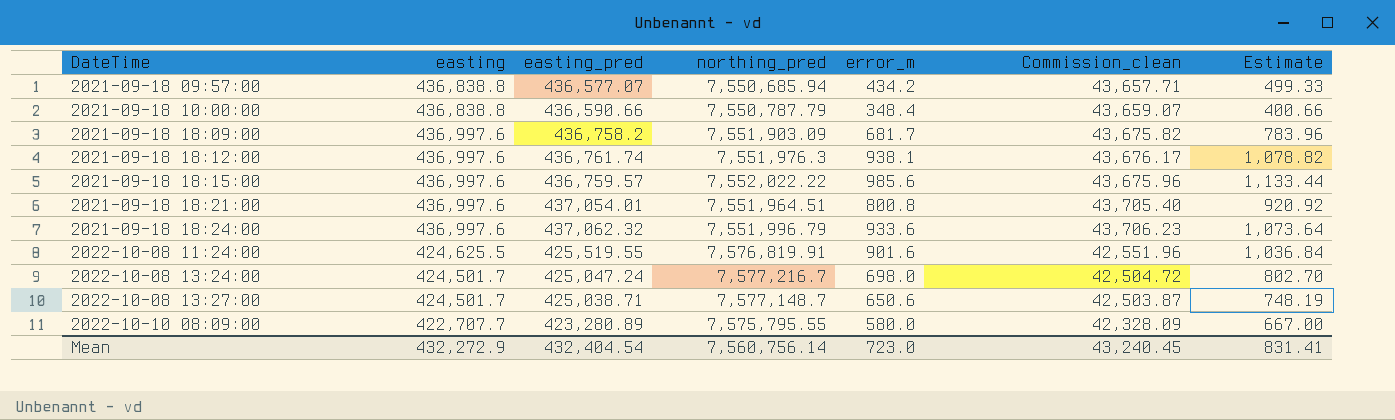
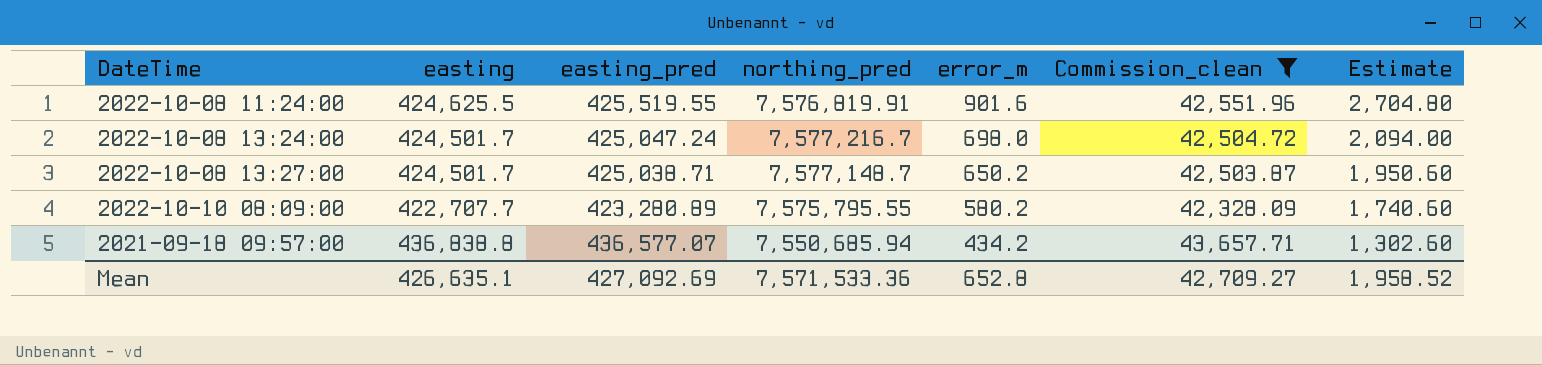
filter: none -> Commission_clean <= 43,657.71
row order: DateTime ascending -> error_m descending
column Estimate | formula: [error_m] * 1.15 -> [error_m] * 3
2022-10-08 13:27:00 | error_m: 650.6 -> 650.2
2022-10-10 08:09:00 | error_m: 580.0 -> 580.2
Mean | easting: 432,272.9 -> 426,635.1
Mean | easting_pred: 432,404.54 -> 427,092.69
Mean | northing_pred: 7,560,756.14 -> 7,571,533.36
Mean | error_m: 723.0 -> 652.8
Mean | Commission_clean: 43,240.45 -> 42,709.27
Mean | Estimate: 831.41 -> 1,958.52

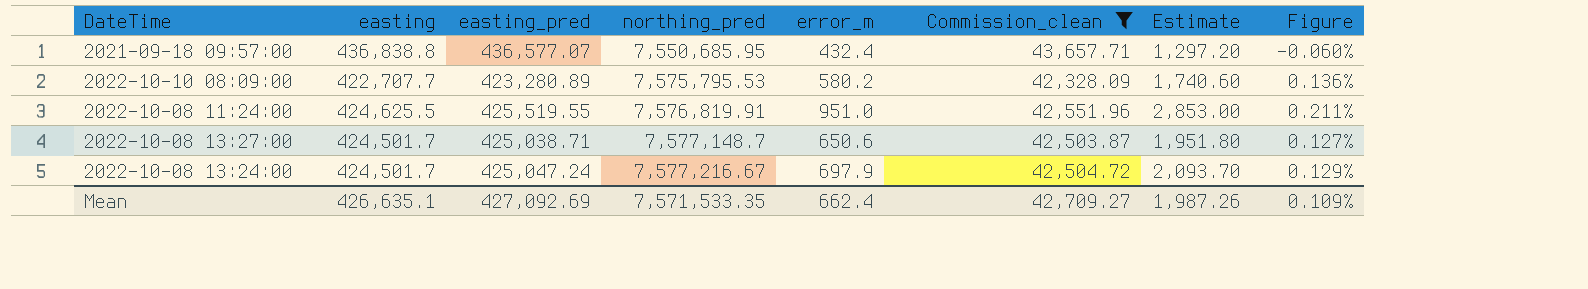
row order: error_m descending -> northing_pred ascending
column Figure | formula: none -> ([easting_pred] - [easting]) / [easting]
2021-09-18 09:57:00 | northing_pred: 7,550,685.94 -> 7,550,685.95
2021-09-18 09:57:00 | error_m: 434.2 -> 432.4
2021-09-18 09:57:00 | Estimate: 1,302.60 -> 1,297.20
2022-10-10 08:09:00 | northing_pred: 7,575,795.55 -> 7,575,795.53
2022-10-08 11:24:00 | error_m: 901.6 -> 951.0
2022-10-08 11:24:00 | Estimate: 2,704.80 -> 2,853.00
2022-10-08 13:27:00 | error_m: 650.2 -> 650.6
2022-10-08 13:27:00 | Estimate: 1,950.60 -> 1,951.80
2022-10-08 13:24:00 | northing_pred: 7,577,216.7 -> 7,577,216.67
2022-10-08 13:24:00 | error_m: 698.0 -> 697.9
2022-10-08 13:24:00 | Estimate: 2,094.00 -> 2,093.70
Mean | northing_pred: 7,571,533.36 -> 7,571,533.35
Mean | error_m: 652.8 -> 662.4
Mean | Estimate: 1,958.52 -> 1,987.26

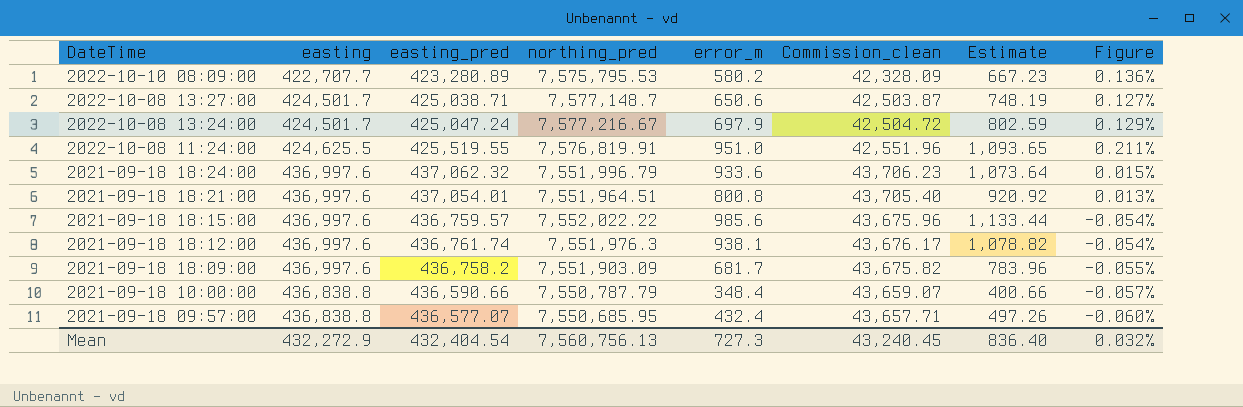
filter: Commission_clean <= 43,657.71 -> none
row order: northing_pred ascending -> DateTime descending
column Estimate | formula: [error_m] * 3 -> [error_m] * 1.15
Mean | easting: 426,635.1 -> 432,272.9
Mean | easting_pred: 427,092.69 -> 432,404.54
Mean | northing_pred: 7,571,533.35 -> 7,560,756.13
Mean | error_m: 662.4 -> 727.3
Mean | Commission_clean: 42,709.27 -> 43,240.45
Mean | Estimate: 1,987.26 -> 836.40
Mean | Figure: 0.109% -> 0.032%

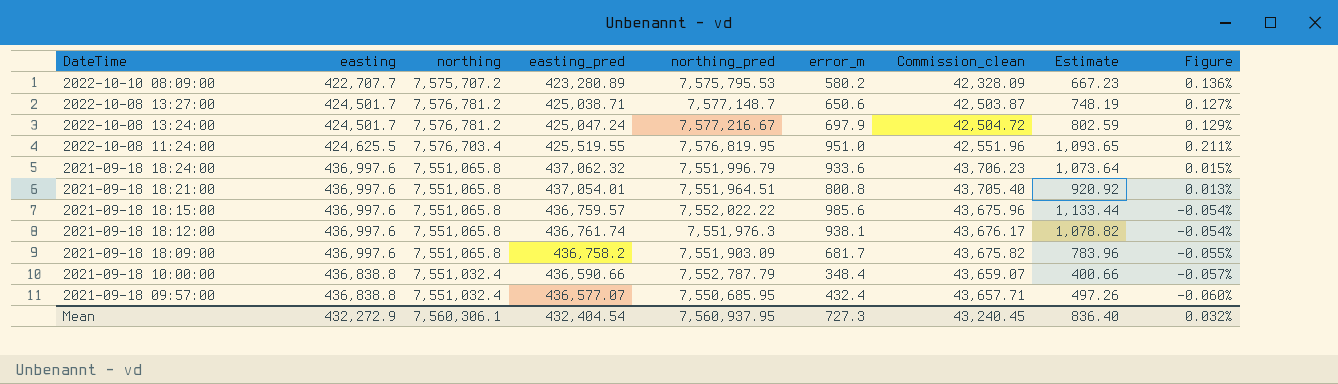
column northing | position: none -> 3
2022-10-08 11:24:00 | northing_pred: 7,576,819.91 -> 7,576,819.95
2021-09-18 10:00:00 | northing_pred: 7,550,787.79 -> 7,552,787.79
Mean | northing_pred: 7,560,756.13 -> 7,560,937.95

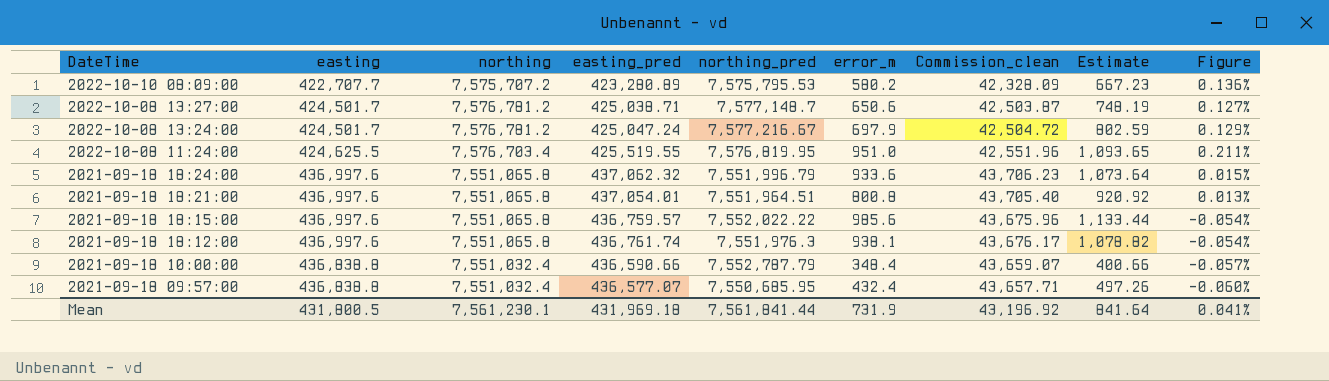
row 2021-09-18 18:09:00: 436,997.6 | 7,551,065.8 | 436,758.2 | 7,551,903.09 | 681.7 | 43,675.82 | 783.96 | -0.055% -> none
Mean | easting: 432,272.9 -> 431,800.5
Mean | northing: 7,560,306.1 -> 7,561,230.1
Mean | easting_pred: 432,404.54 -> 431,969.18
Mean | northing_pred: 7,560,937.95 -> 7,561,841.44
Mean | error_m: 727.3 -> 731.9
Mean | Commission_clean: 43,240.45 -> 43,196.92
Mean | Estimate: 836.40 -> 841.64
Mean | Figure: 0.032% -> 0.041%

